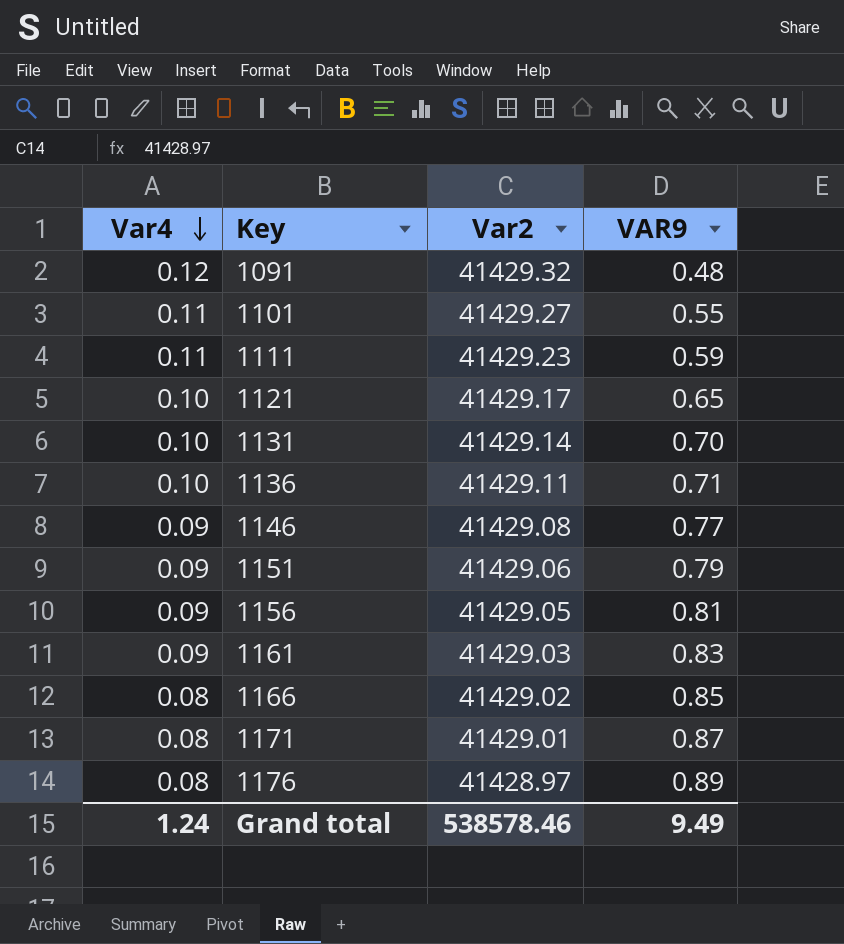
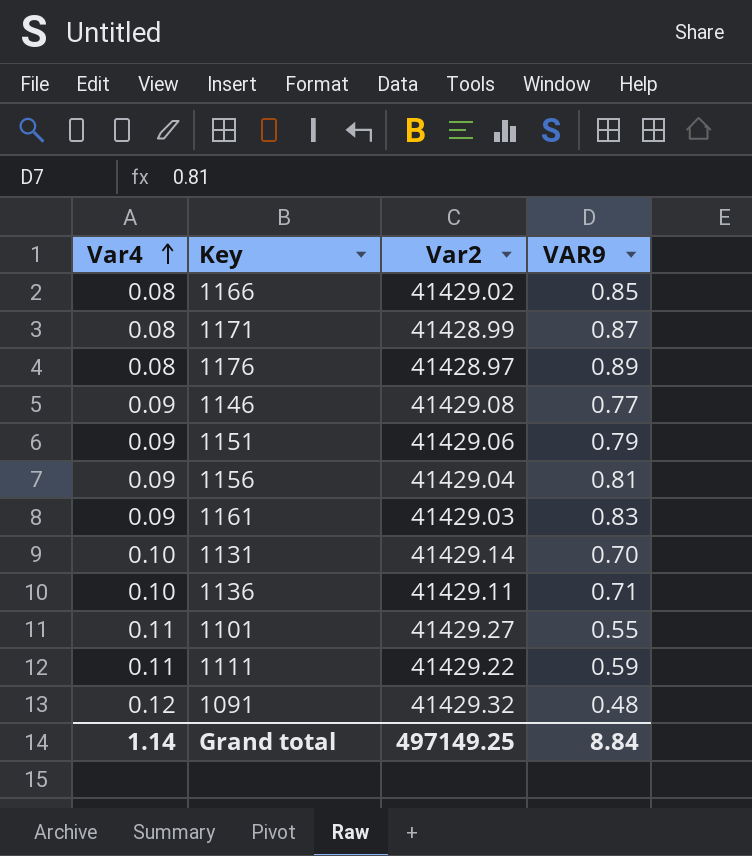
row order: Var4 descending -> Var4 ascending
row 1121: 0.10 | 41429.17 | 0.65 -> none
1171 | Var2: 41429.01 -> 41428.99
1156 | Var2: 41429.05 -> 41429.04
1111 | Var2: 41429.23 -> 41429.22
Grand total | Var4: 1.24 -> 1.14
Grand total | Var2: 538578.46 -> 497149.25
Grand total | VAR9: 9.49 -> 8.84

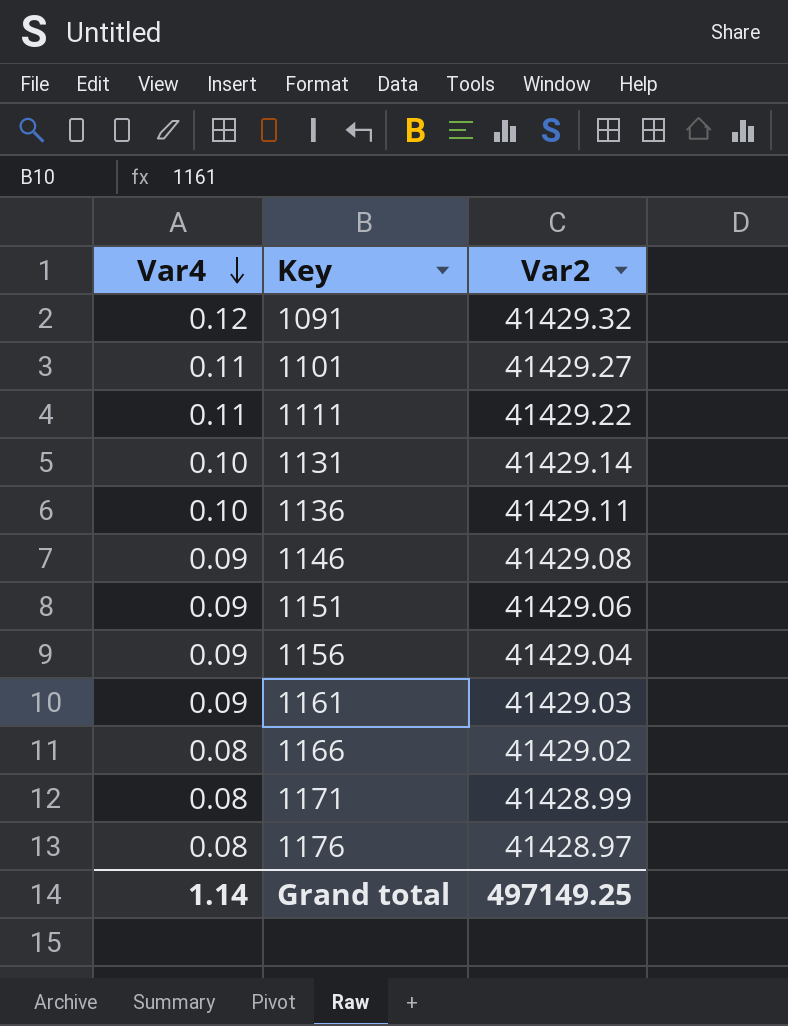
row order: Var4 ascending -> Var4 descending
column VAR9 | position: 4 -> none

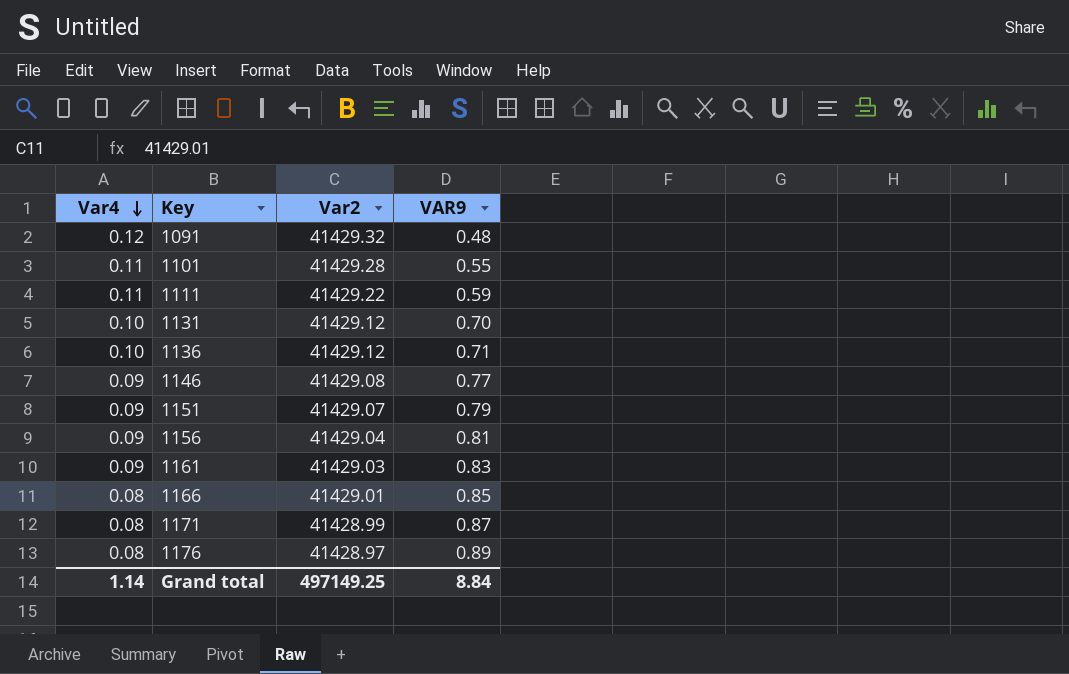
column VAR9 | position: none -> 4
1101 | Var2: 41429.27 -> 41429.28
1131 | Var2: 41429.14 -> 41429.12
1136 | Var2: 41429.11 -> 41429.12
1151 | Var2: 41429.06 -> 41429.07
1166 | Var2: 41429.02 -> 41429.01

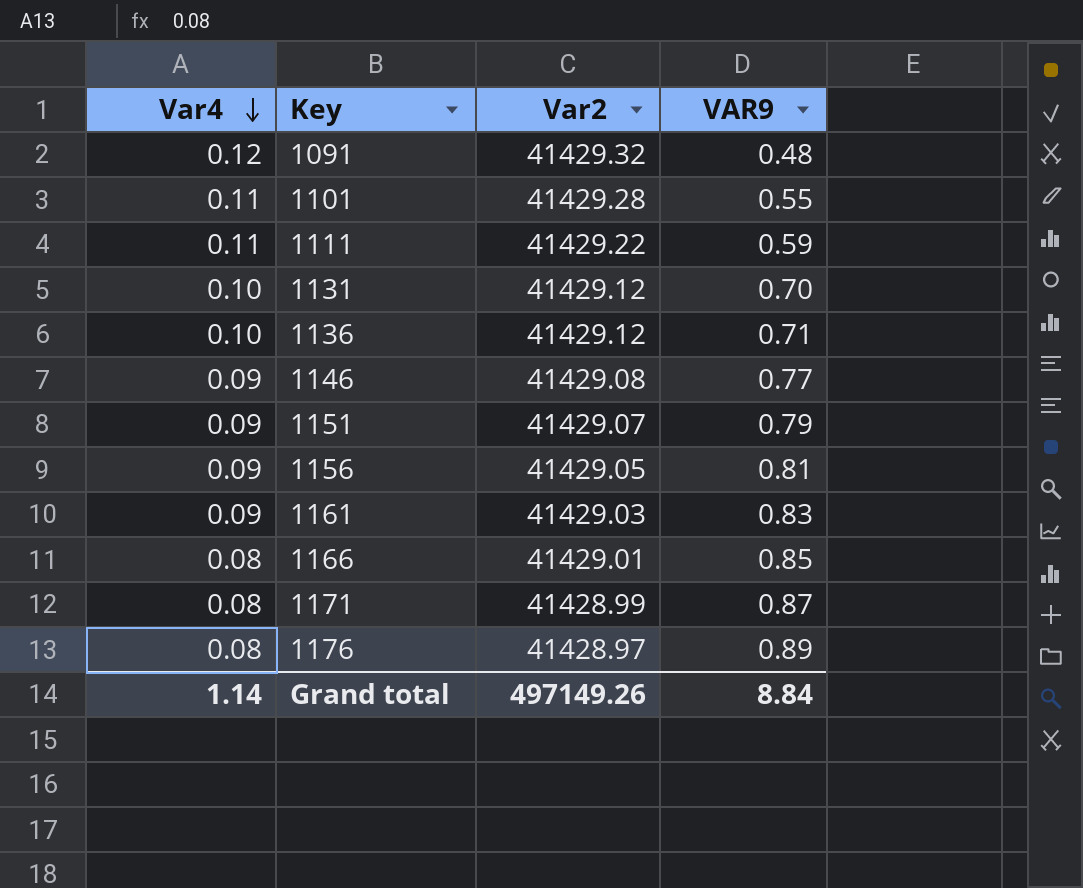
1156 | Var2: 41429.04 -> 41429.05
Grand total | Var2: 497149.25 -> 497149.26

